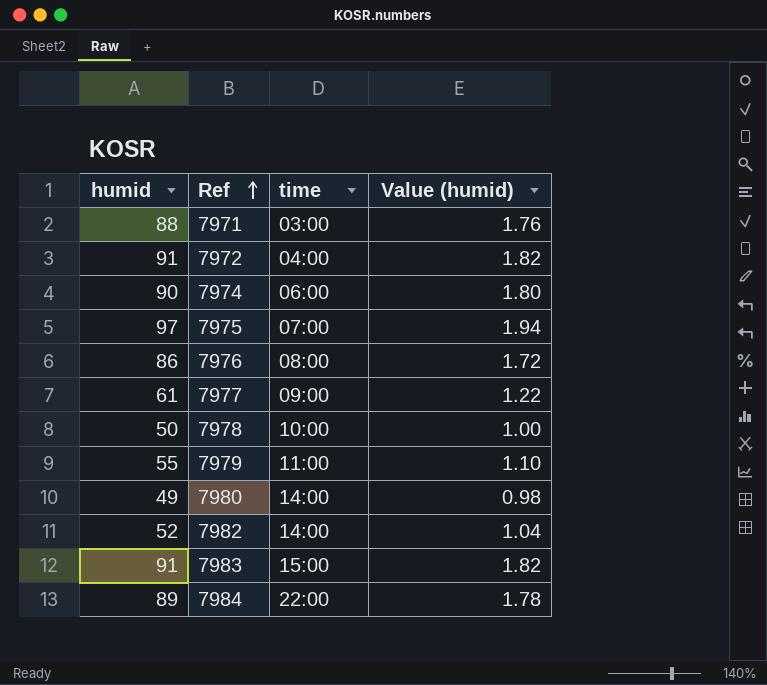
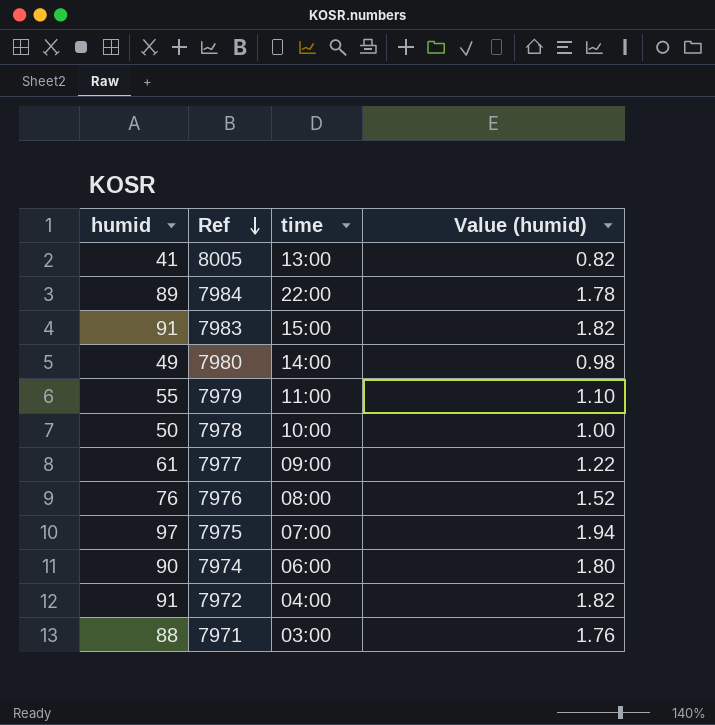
row order: Ref ascending -> Ref descending
row 7982: 52 | 14:00 | 1.04 -> none
row 8005: none -> 41 | 13:00 | 0.82
7976 | humid: 86 -> 76
7976 | Value (humid): 1.72 -> 1.52

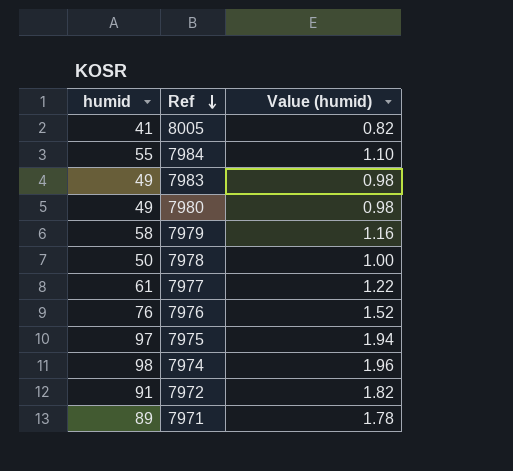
column time | position: 3 -> none
7984 | humid: 89 -> 55
7984 | Value (humid): 1.78 -> 1.10
7983 | humid: 91 -> 49
7983 | Value (humid): 1.82 -> 0.98
7979 | humid: 55 -> 58
7979 | Value (humid): 1.10 -> 1.16
7974 | humid: 90 -> 98
7974 | Value (humid): 1.80 -> 1.96
7971 | humid: 88 -> 89
7971 | Value (humid): 1.76 -> 1.78

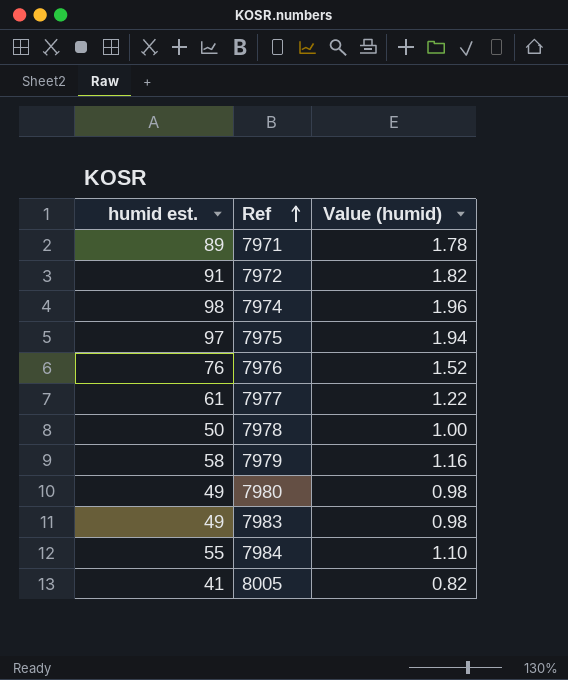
row order: Ref descending -> Ref ascending
column name: humid -> humid est.

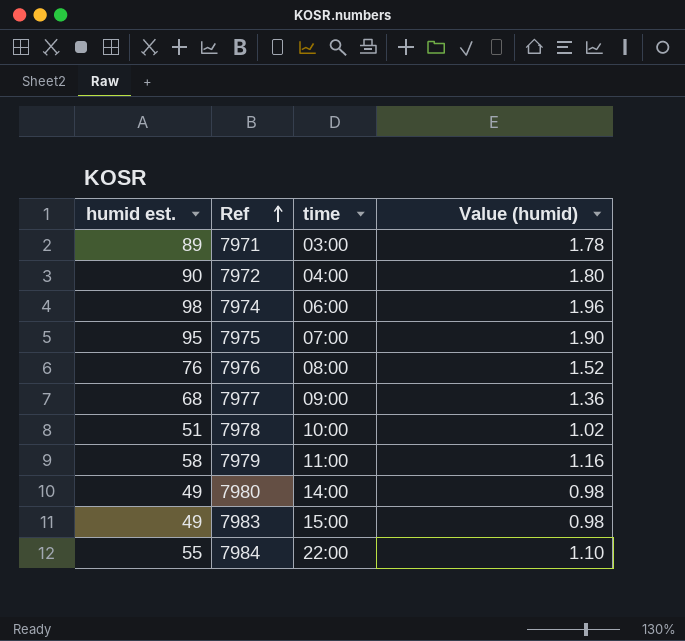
column time | position: none -> 3
row 8005: 41 | 0.82 -> none
7972 | humid est.: 91 -> 90
7972 | Value (humid): 1.82 -> 1.80
7975 | humid est.: 97 -> 95
7975 | Value (humid): 1.94 -> 1.90
7977 | humid est.: 61 -> 68
7977 | Value (humid): 1.22 -> 1.36
7978 | humid est.: 50 -> 51
7978 | Value (humid): 1.00 -> 1.02

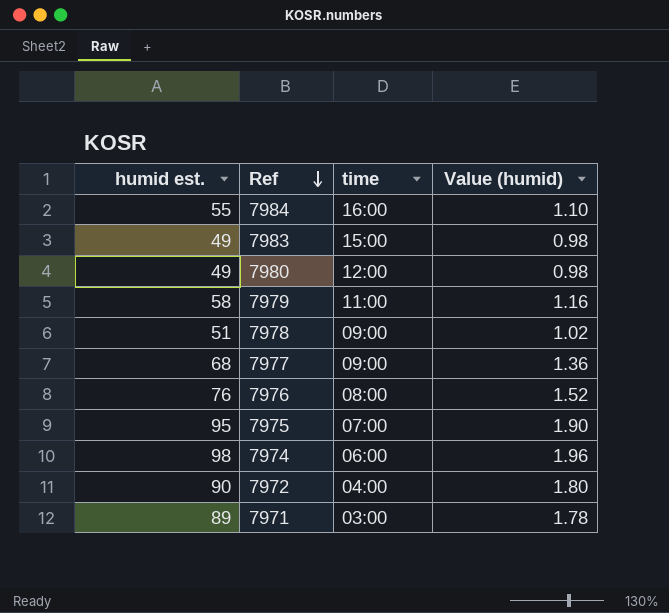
row order: Ref ascending -> Ref descending
7984 | time: 22:00 -> 16:00
7980 | time: 14:00 -> 12:00
7978 | time: 10:00 -> 09:00

